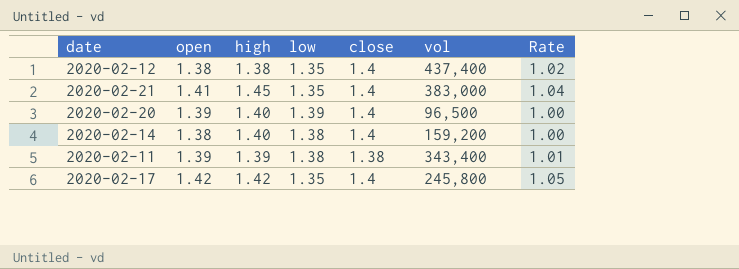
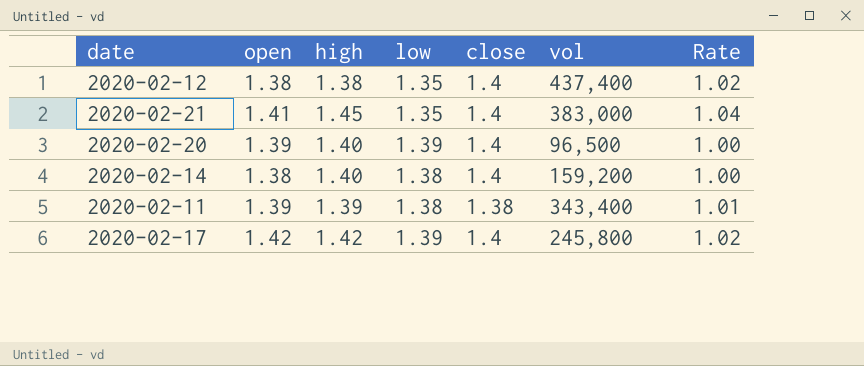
2020-02-17 | low: 1.35 -> 1.39
2020-02-17 | Rate: 1.05 -> 1.02

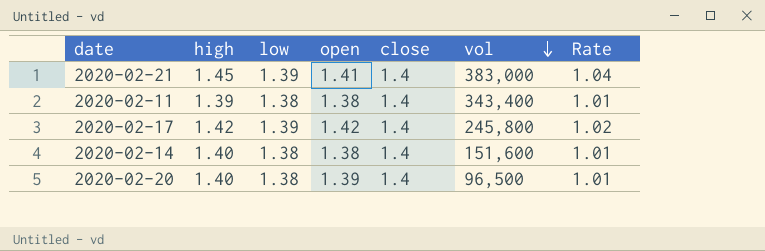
row order: none -> vol descending
column open | position: 2 -> 4
column Rate | formula: [open] / [low] -> [high] / [low]
row 2020-02-12: 1.38 | 1.38 | 1.35 | 1.4 | 437,400 | 1.02 -> none
2020-02-21 | low: 1.35 -> 1.39
2020-02-11 | open: 1.39 -> 1.38
2020-02-11 | close: 1.38 -> 1.4
2020-02-14 | vol: 159,200 -> 151,600
2020-02-20 | low: 1.39 -> 1.38

